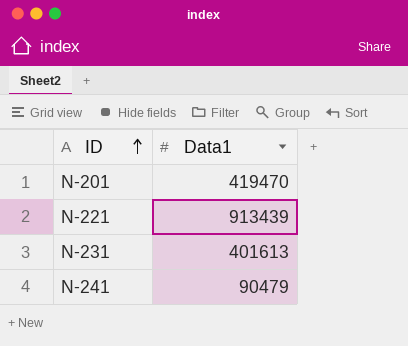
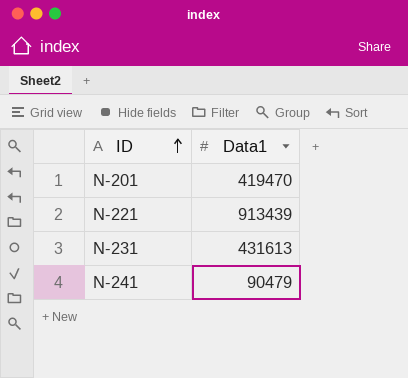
N-231 | Data1: 401613 -> 431613

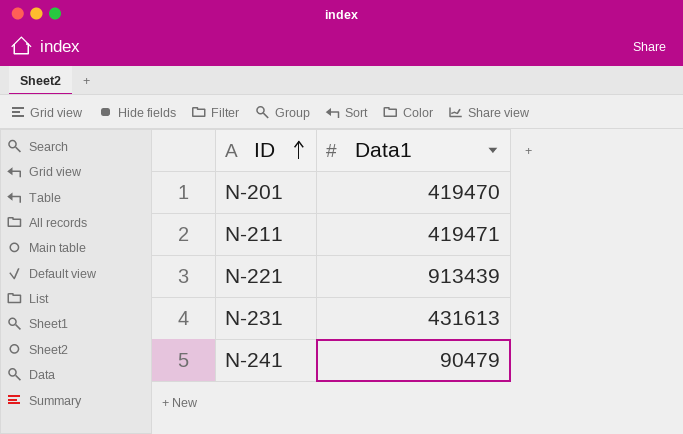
row N-211: none -> 419471

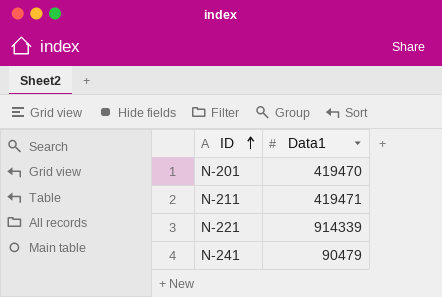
row N-231: 431613 -> none
N-221 | Data1: 913439 -> 914339

